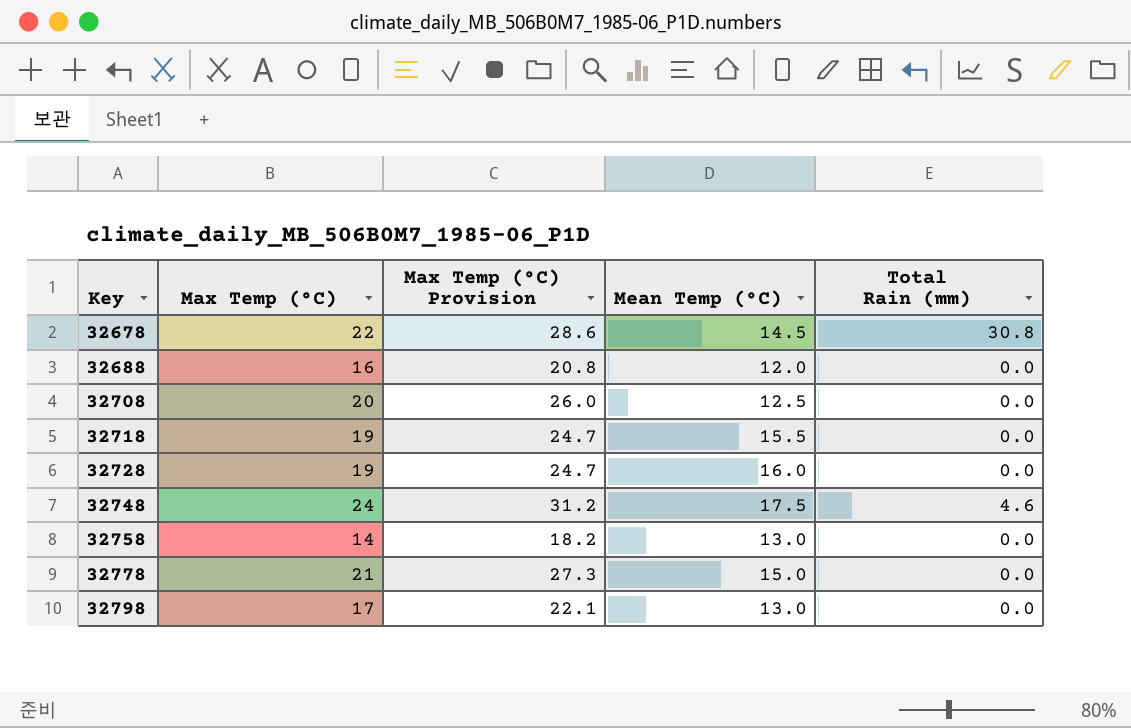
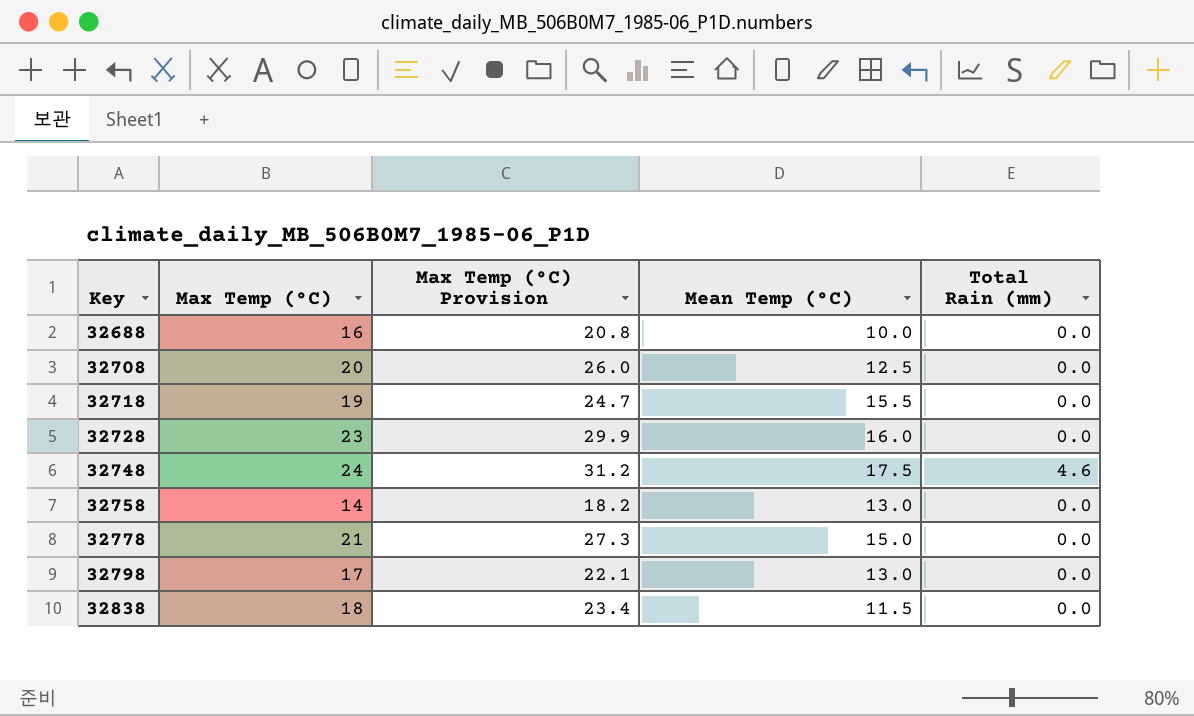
row 32678: 22 | 28.6 | 14.5 | 30.8 -> none
32688 | Mean Temp (°C): 12.0 -> 10.0
32728 | Max Temp (°C): 19 -> 23
32728 | Max Temp (°C) Provision: 24.7 -> 29.9
row 32838: none -> 18 | 23.4 | 11.5 | 0.0

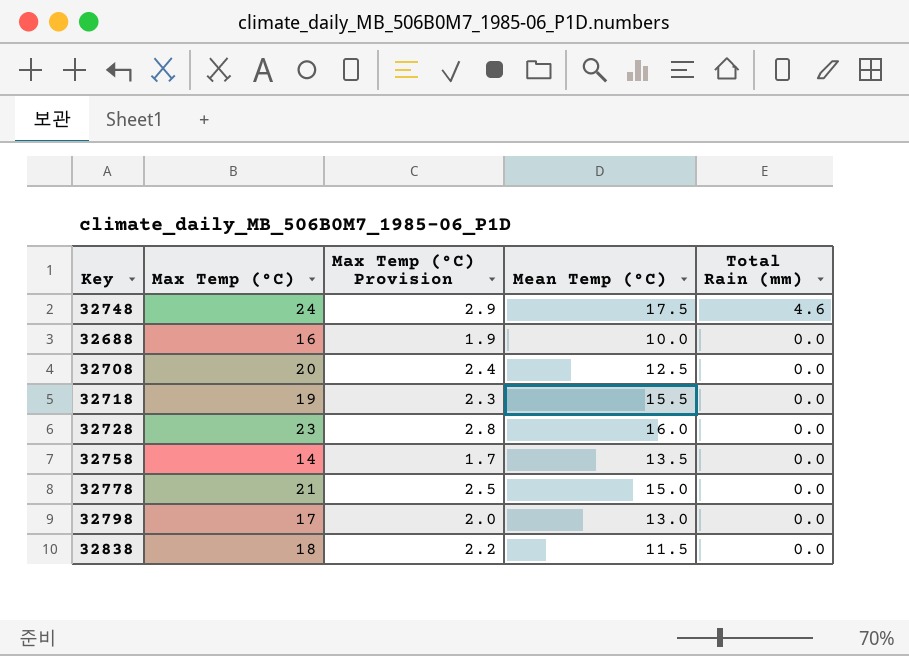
row order: Key ascending -> Total Rain (mm) descending
column Max Temp (°C) Provision | formula: [Max Temp (°C)] * 1.3 -> [Max Temp (°C)] * 0.12
32758 | Mean Temp (°C): 13.0 -> 13.5

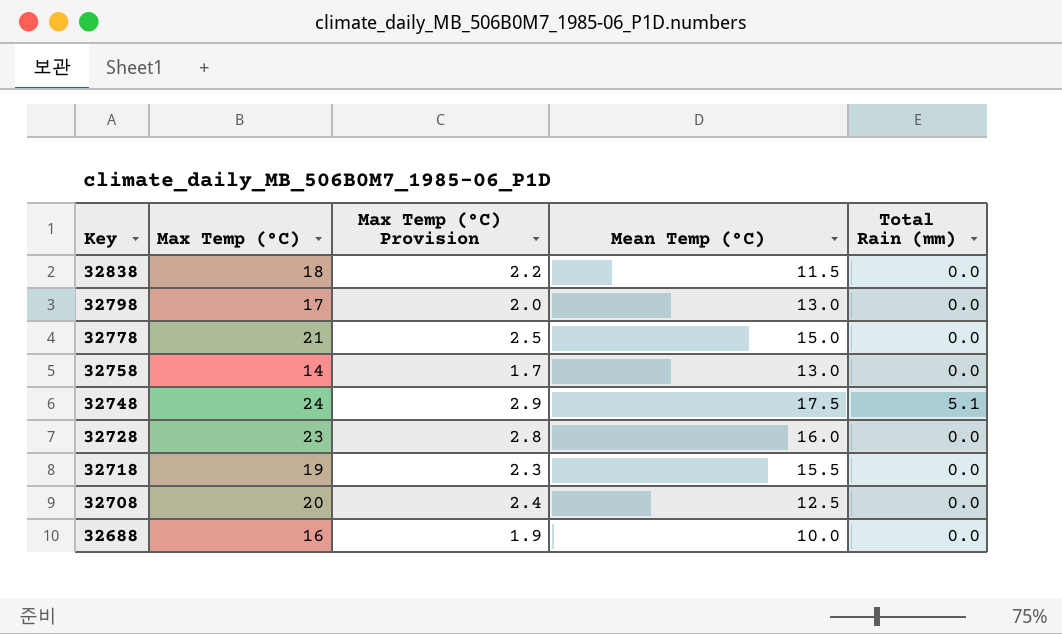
row order: Total Rain (mm) descending -> Key descending
32758 | Mean Temp (°C): 13.5 -> 13.0
32748 | Total Rain (mm): 4.6 -> 5.1

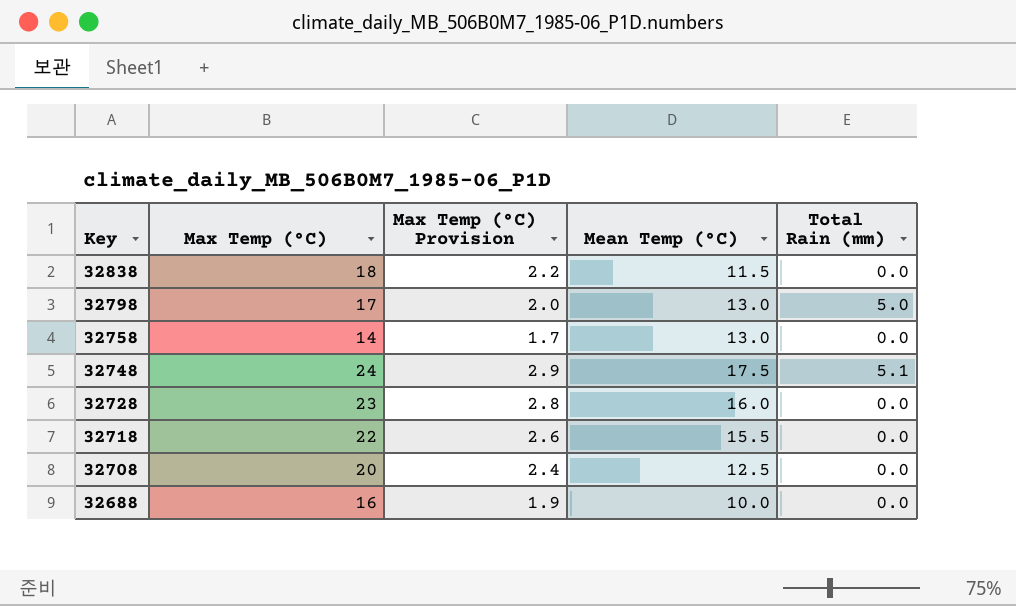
row 32778: 21 | 2.5 | 15.0 | 0.0 -> none
32798 | Total Rain (mm): 0.0 -> 5.0
32718 | Max Temp (°C): 19 -> 22
32718 | Max Temp (°C) Provision: 2.3 -> 2.6

